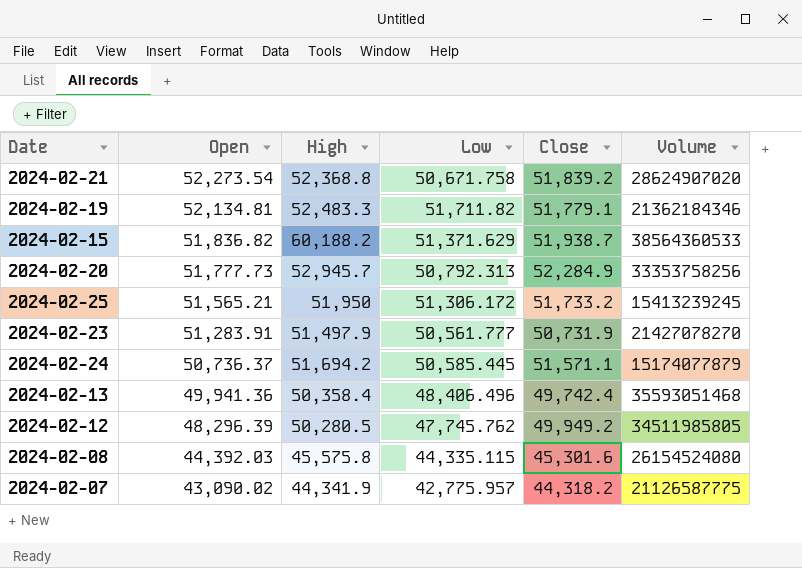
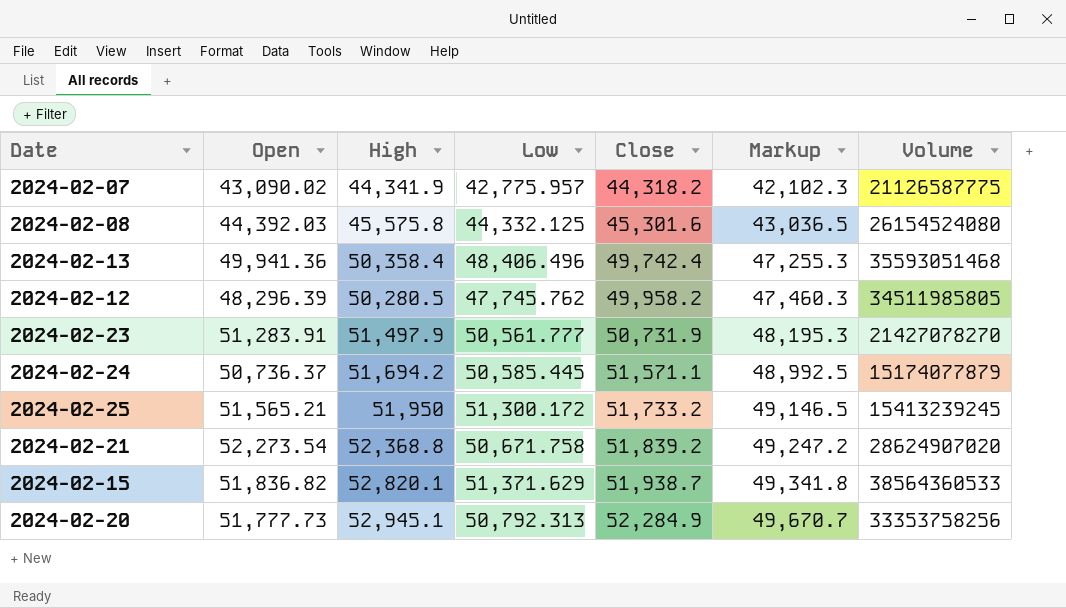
row order: Open descending -> Close ascending
column Markup | formula: none -> [Close] * 0.95
row 2024-02-19: 52,134.81 | 52,483.3 | 51,711.82 | 51,779.1 | 21362184346 -> none
2024-02-08 | Low: 44,335.115 -> 44,332.125
2024-02-12 | Close: 49,949.2 -> 49,958.2
2024-02-25 | Low: 51,306.172 -> 51,300.172
2024-02-15 | High: 60,188.2 -> 52,820.1
2024-02-20 | High: 52,945.7 -> 52,945.1

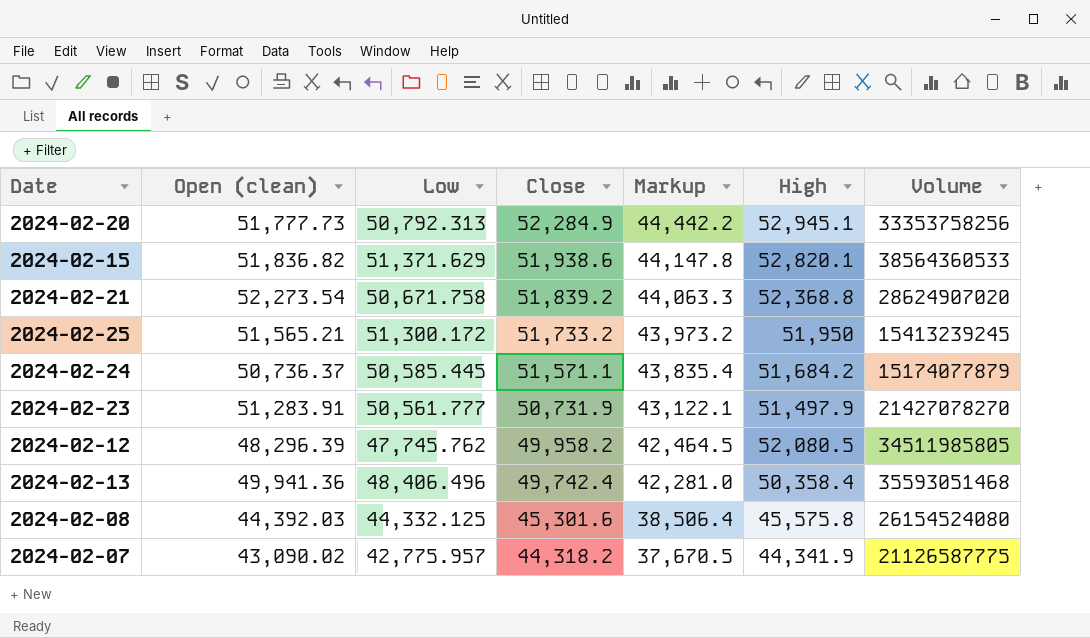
row order: Close ascending -> Close descending
column name: Open -> Open (clean)
column Markup | formula: [Close] * 0.95 -> [Close] * 0.85
column High | position: 3 -> 6
2024-02-15 | Close: 51,938.7 -> 51,938.6
2024-02-24 | High: 51,694.2 -> 51,684.2
2024-02-12 | High: 50,280.5 -> 52,080.5

